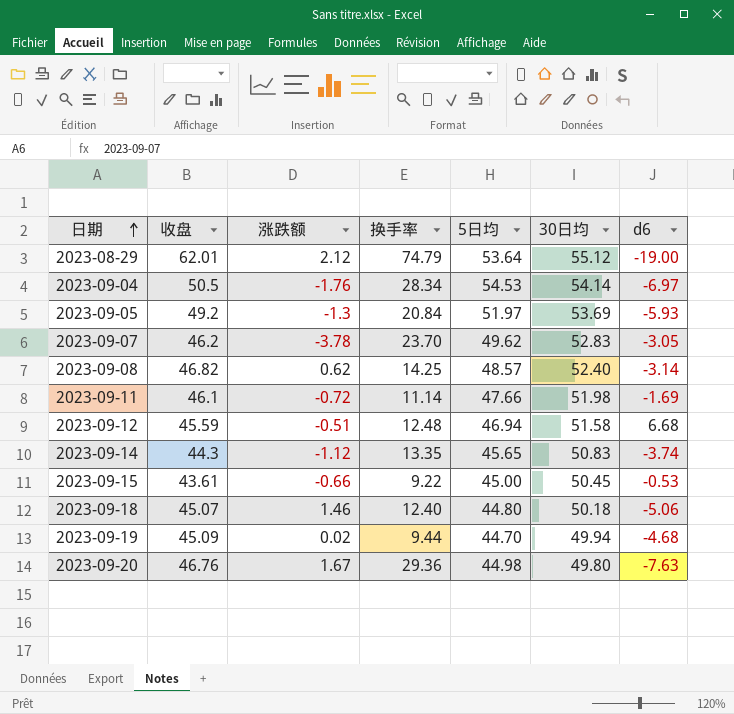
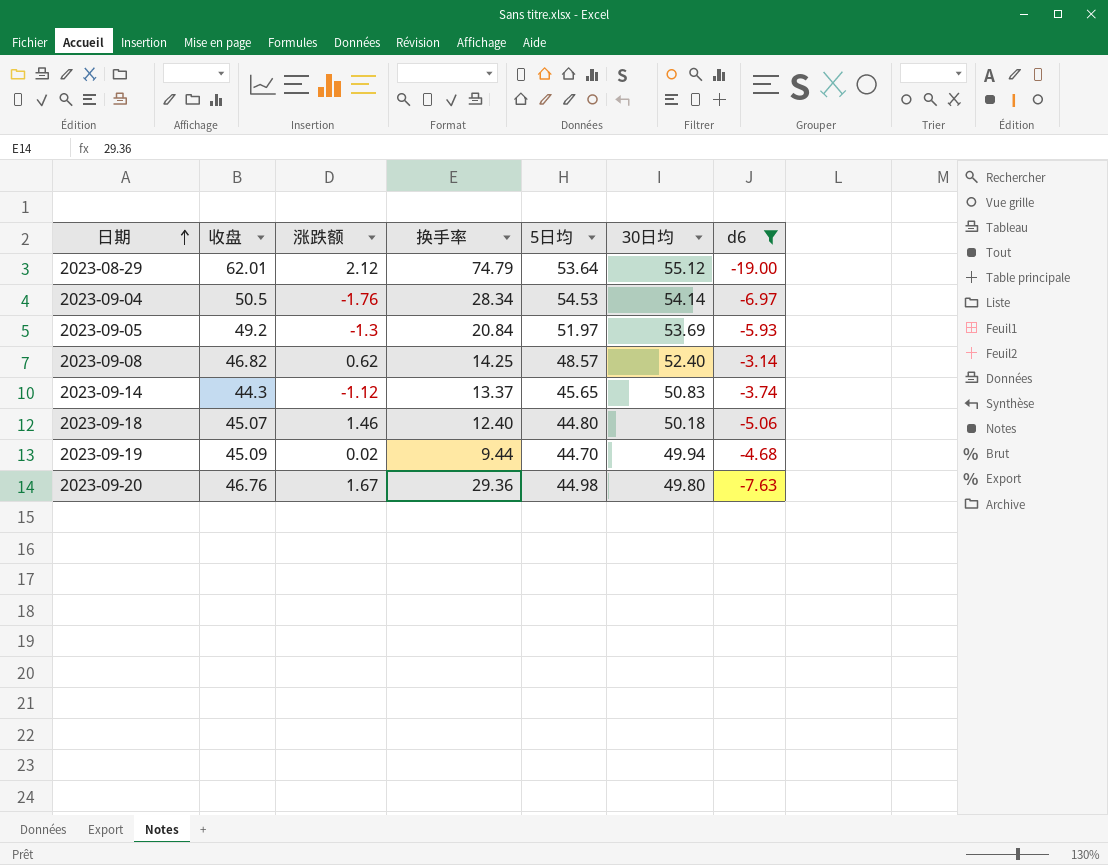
filter: none -> d6 <= -3.14
2023-09-14 | 换手率: 13.35 -> 13.37

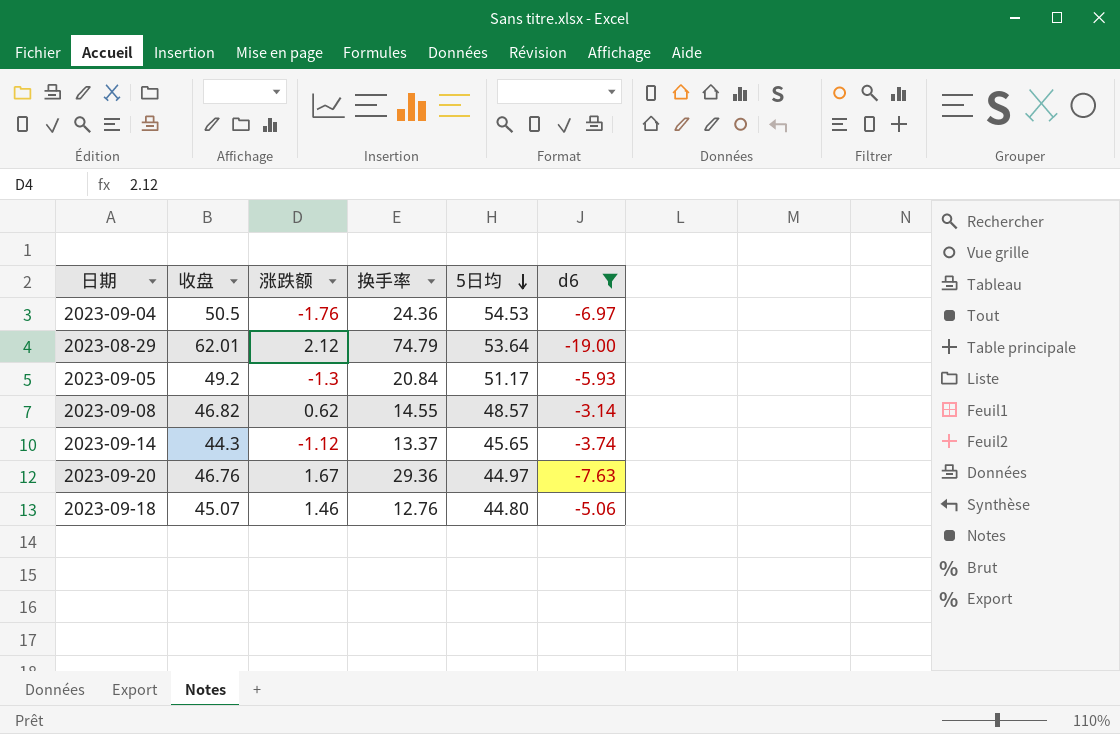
row order: 日期 ascending -> 5日均 descending
column 30日均 | position: 6 -> none
row 2023-09-19: 45.09 | 0.02 | 9.44 | 44.70 | 49.94 | -4.68 -> none
2023-09-04 | 换手率: 28.34 -> 24.36
2023-09-05 | 5日均: 51.97 -> 51.17
2023-09-08 | 换手率: 14.25 -> 14.55
2023-09-20 | 5日均: 44.98 -> 44.97
2023-09-18 | 换手率: 12.40 -> 12.76

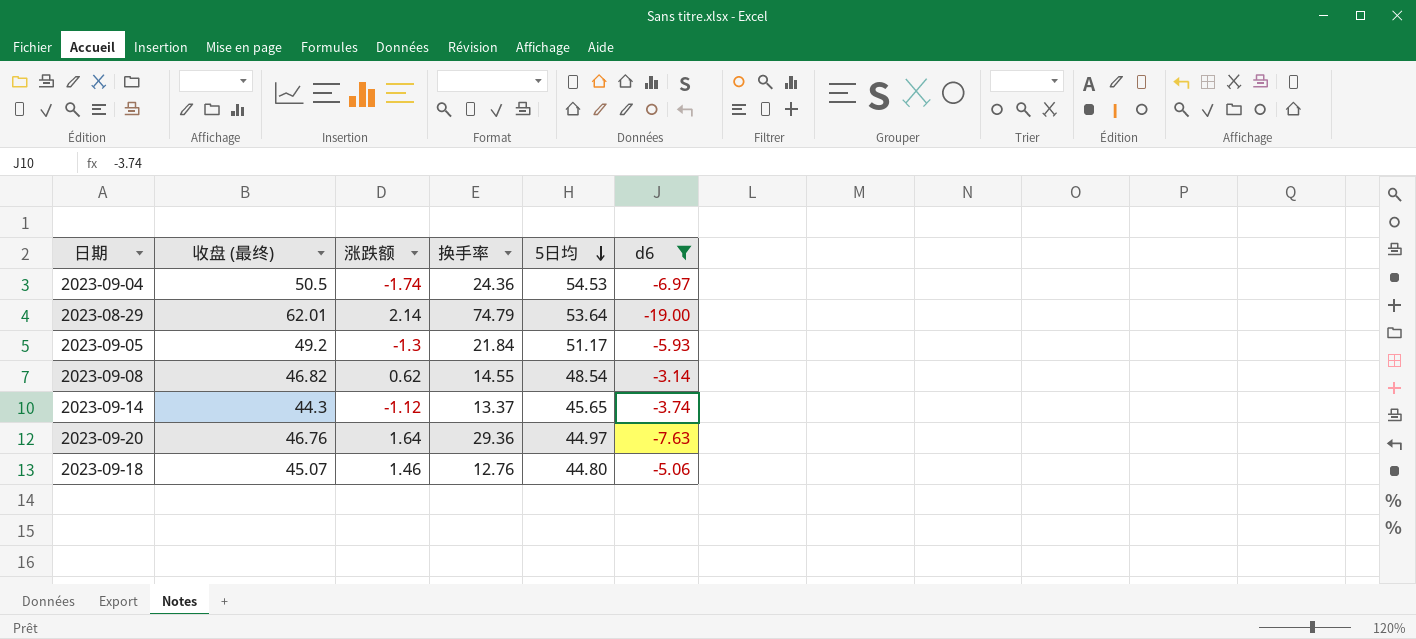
column name: 收盘 -> 收盘 (最终)
2023-09-04 | 涨跌额: -1.76 -> -1.74
2023-08-29 | 涨跌额: 2.12 -> 2.14
2023-09-05 | 换手率: 20.84 -> 21.84
2023-09-08 | 5日均: 48.57 -> 48.54
2023-09-20 | 涨跌额: 1.67 -> 1.64

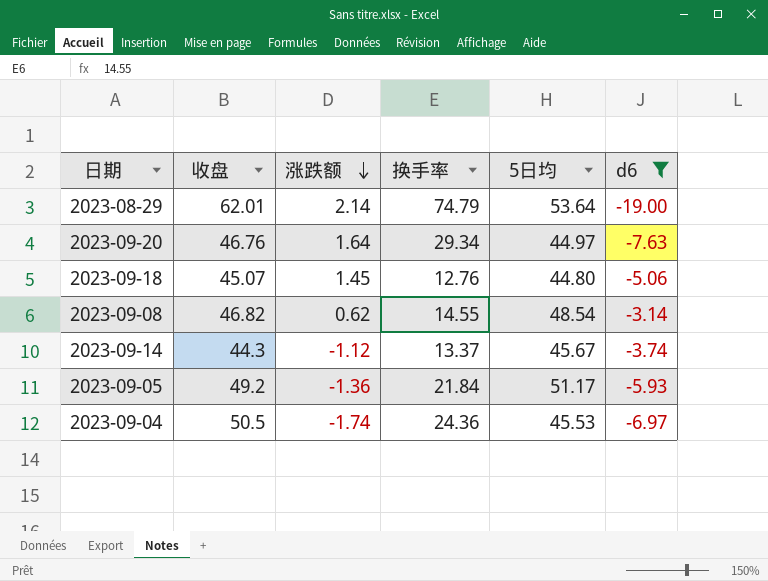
row order: 5日均 descending -> 涨跌额 descending
column name: 收盘 (最终) -> 收盘
2023-09-20 | 换手率: 29.36 -> 29.34
2023-09-18 | 涨跌额: 1.46 -> 1.45
2023-09-14 | 5日均: 45.65 -> 45.67
2023-09-05 | 涨跌额: -1.3 -> -1.36
2023-09-04 | 5日均: 54.53 -> 45.53

